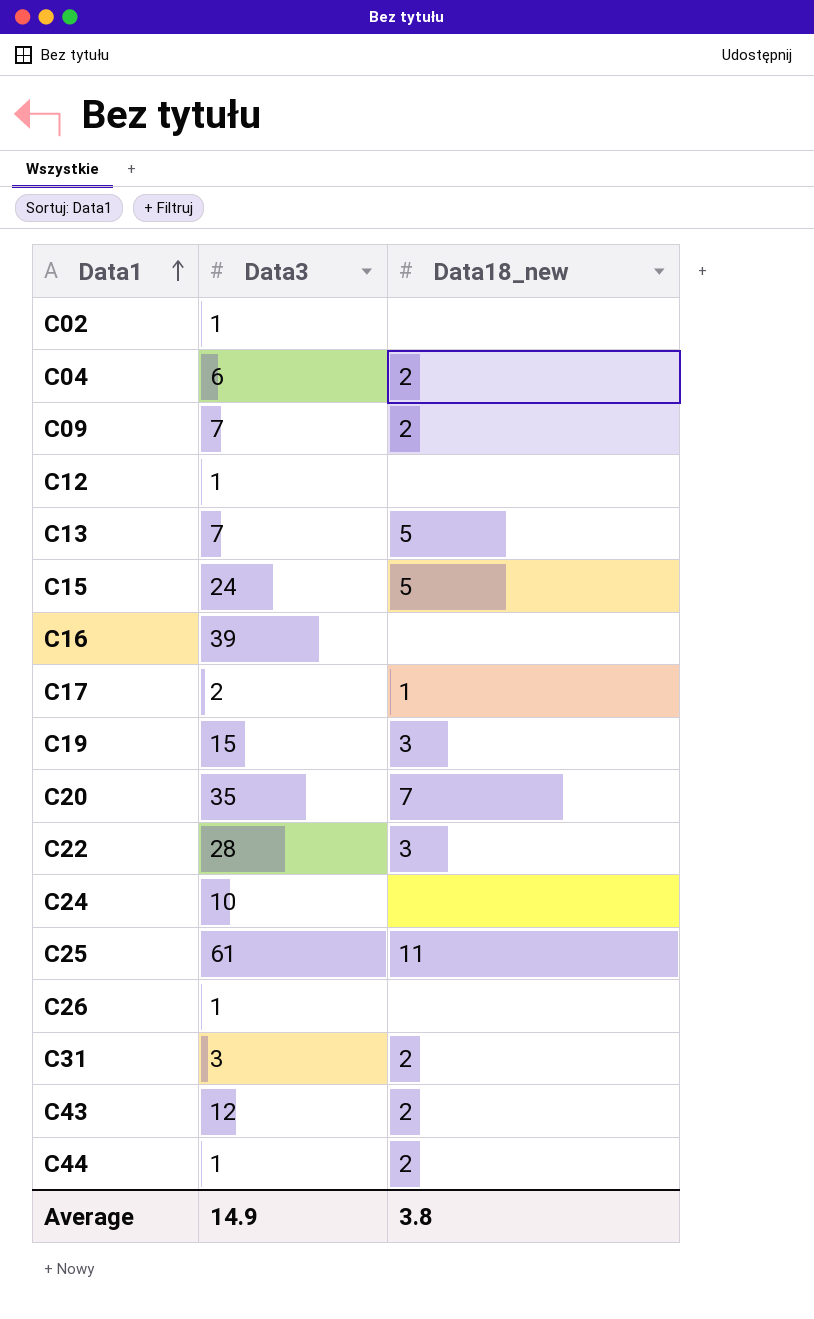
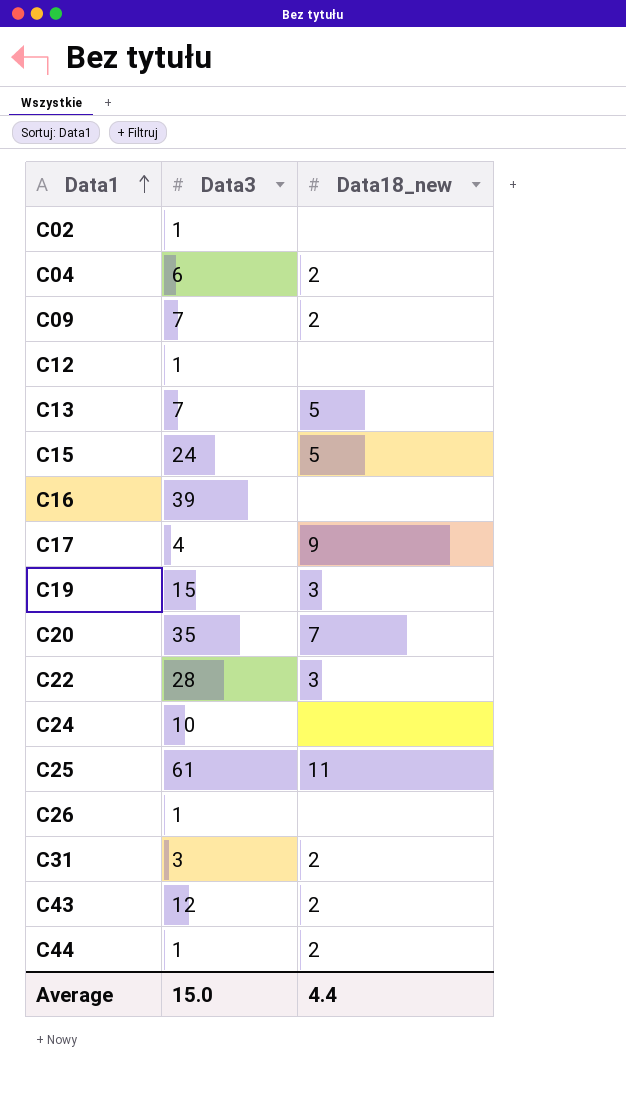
C17 | Data3: 2 -> 4
C17 | Data18_new: 1 -> 9
Average | Data3: 14.9 -> 15.0
Average | Data18_new: 3.8 -> 4.4

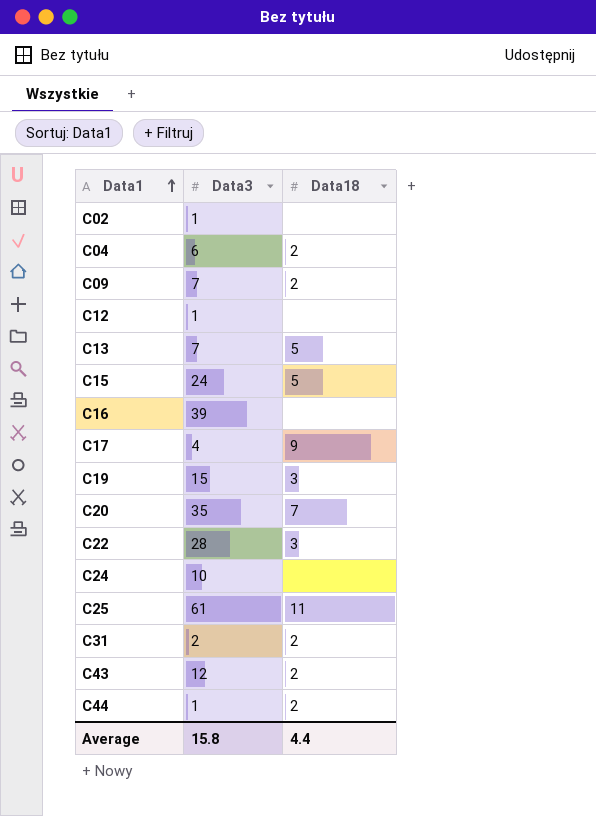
column name: Data18_new -> Data18
row C26: 1 | none -> none
C31 | Data3: 3 -> 2
Average | Data3: 15.0 -> 15.8

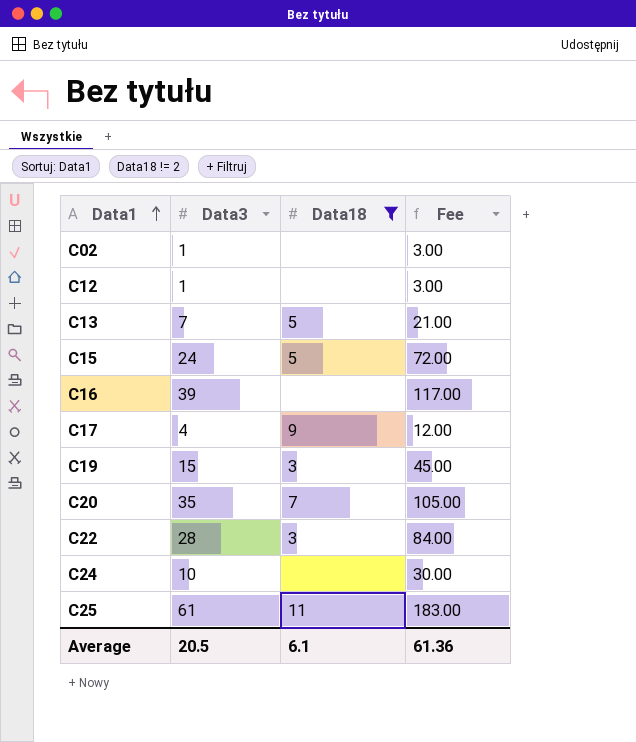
filter: none -> Data18 != 2
column Fee | formula: none -> [Data3] * 3
Average | Data3: 15.8 -> 20.5
Average | Data18: 4.4 -> 6.1

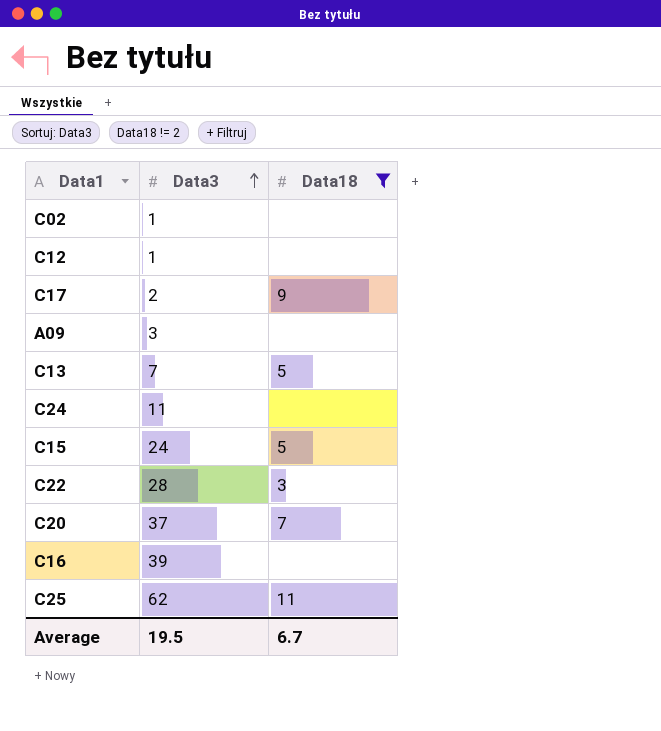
row order: Data1 ascending -> Data3 ascending
column Fee | formula: [Data3] * 3 -> none
row C19: 15 | 3 | 45.00 -> none
C17 | Data3: 4 -> 2
row A09: none -> 3 | none
C24 | Data3: 10 -> 11
C20 | Data3: 35 -> 37
C25 | Data3: 61 -> 62
Average | Data3: 20.5 -> 19.5
Average | Data18: 6.1 -> 6.7

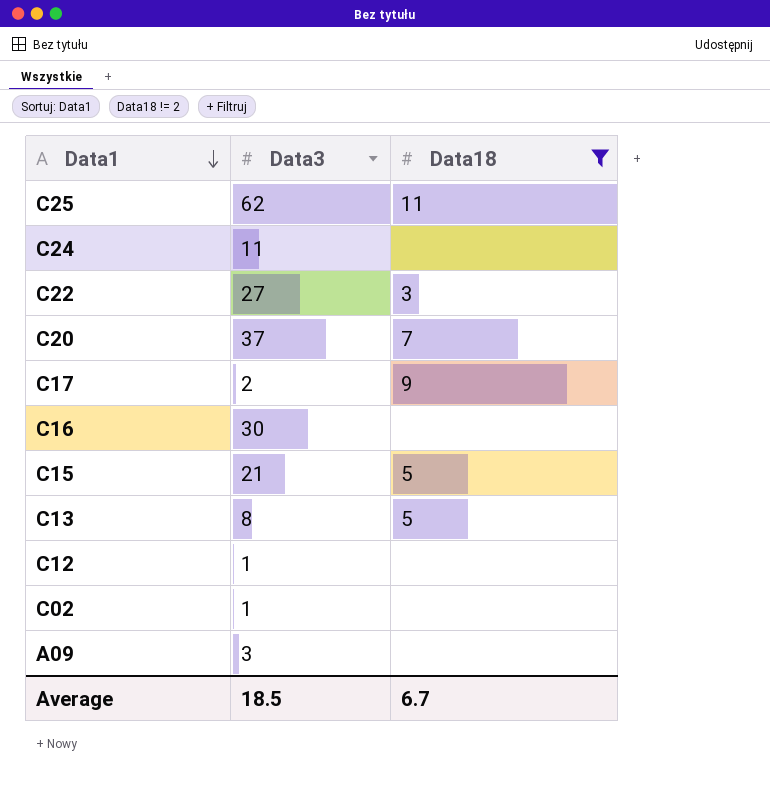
row order: Data3 ascending -> Data1 descending
C22 | Data3: 28 -> 27
C16 | Data3: 39 -> 30
C15 | Data3: 24 -> 21
C13 | Data3: 7 -> 8
Average | Data3: 19.5 -> 18.5

